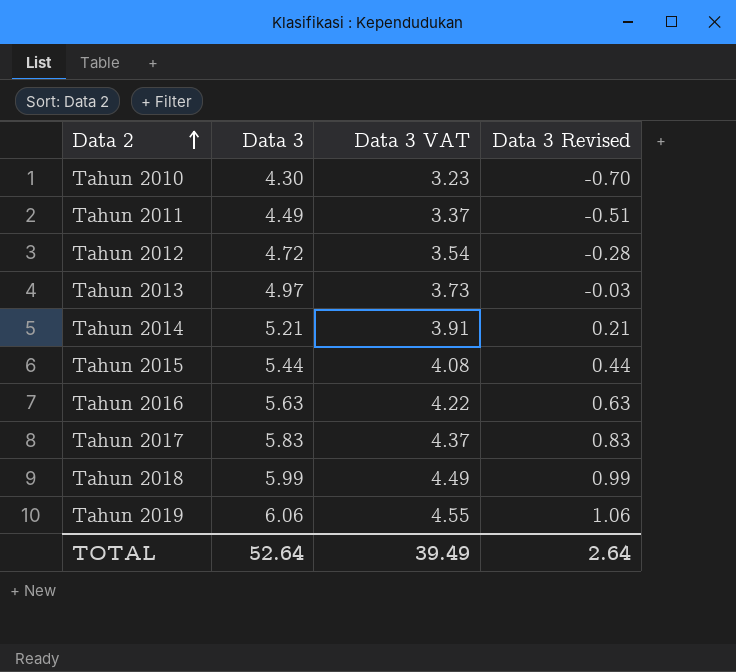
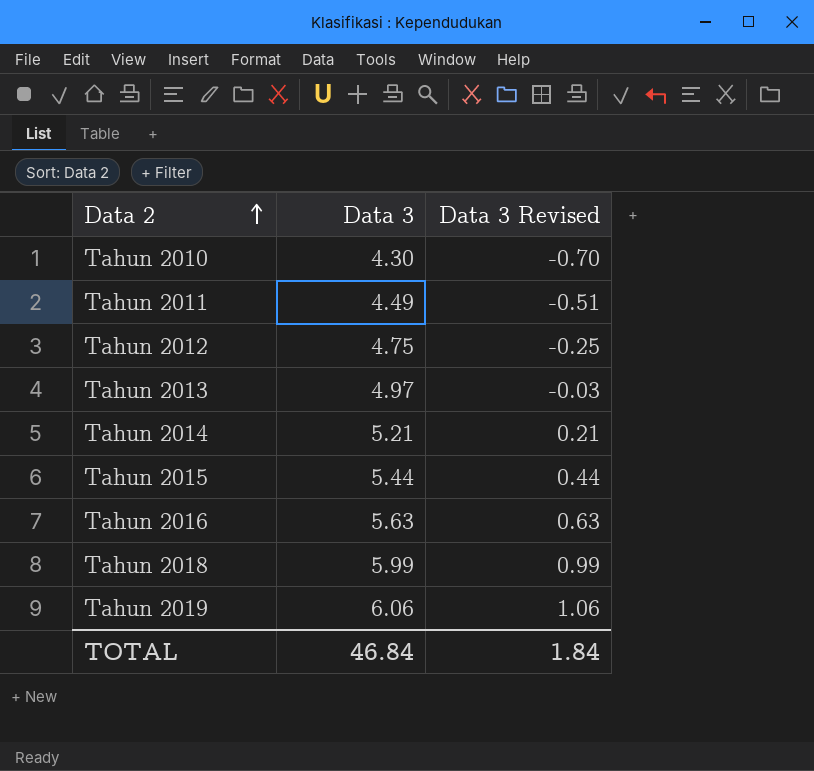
column Data 3 VAT | formula: [Data 3] * 0.75 -> none
row Tahun 2017: 5.83 | 4.37 | 0.83 -> none
Tahun 2012 | Data 3: 4.72 -> 4.75
Tahun 2012 | Data 3 Revised: -0.28 -> -0.25
TOTAL | Data 3: 52.64 -> 46.84
TOTAL | Data 3 Revised: 2.64 -> 1.84

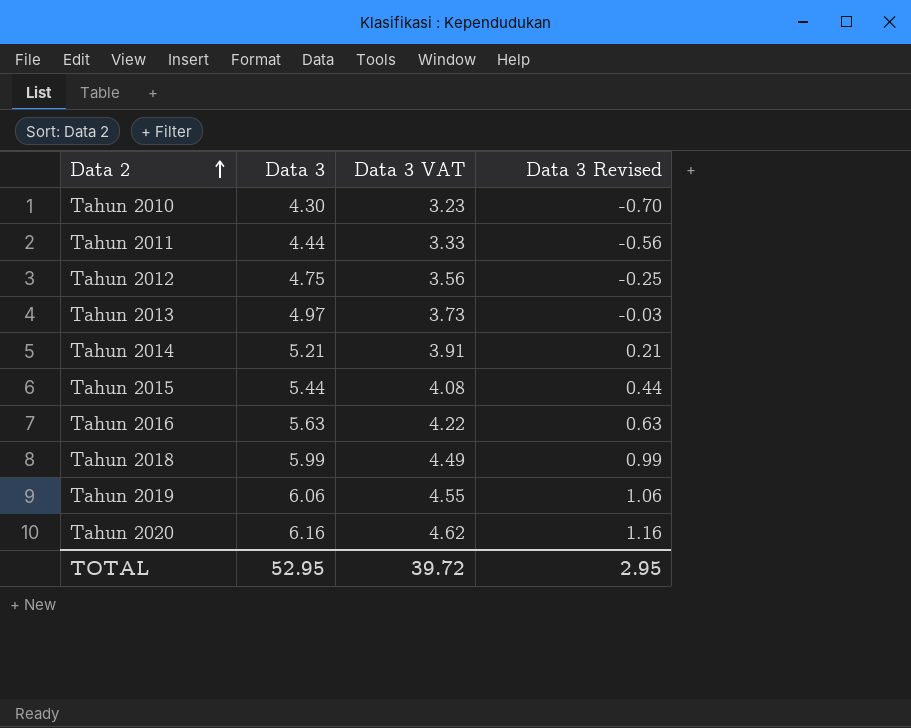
column Data 3 VAT | formula: none -> [Data 3] * 0.75
Tahun 2011 | Data 3: 4.49 -> 4.44
Tahun 2011 | Data 3 Revised: -0.51 -> -0.56
row Tahun 2020: none -> 6.16 | 4.62 | 1.16
TOTAL | Data 3: 46.84 -> 52.95
TOTAL | Data 3 Revised: 1.84 -> 2.95

